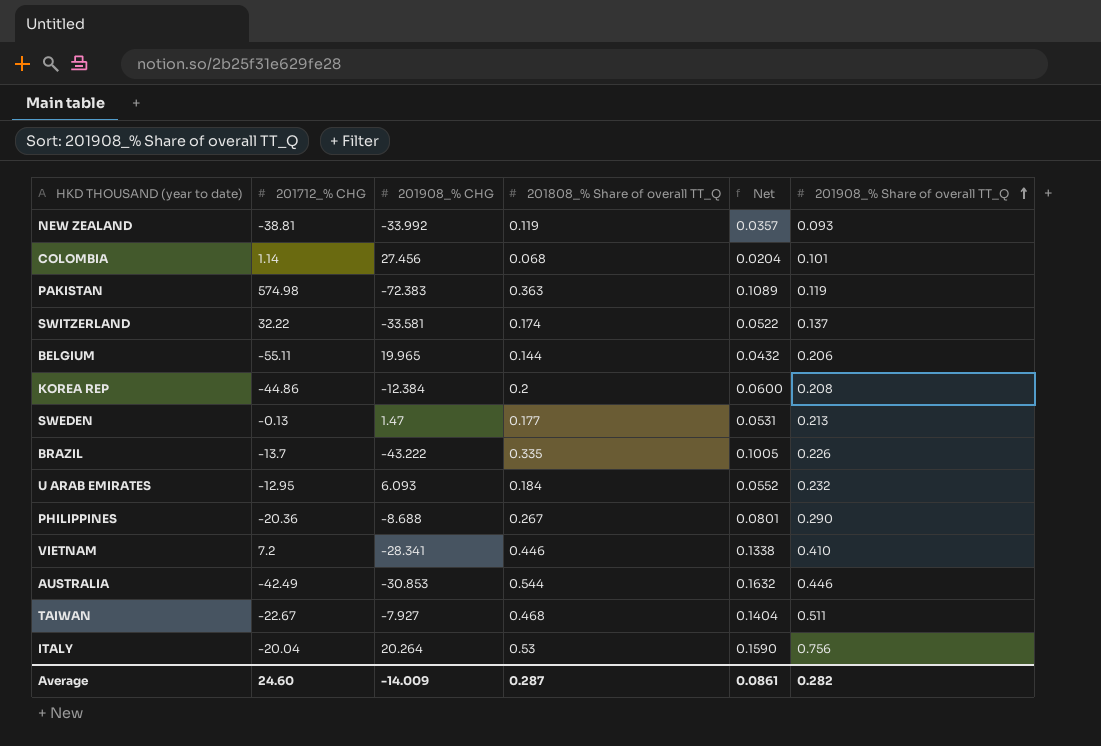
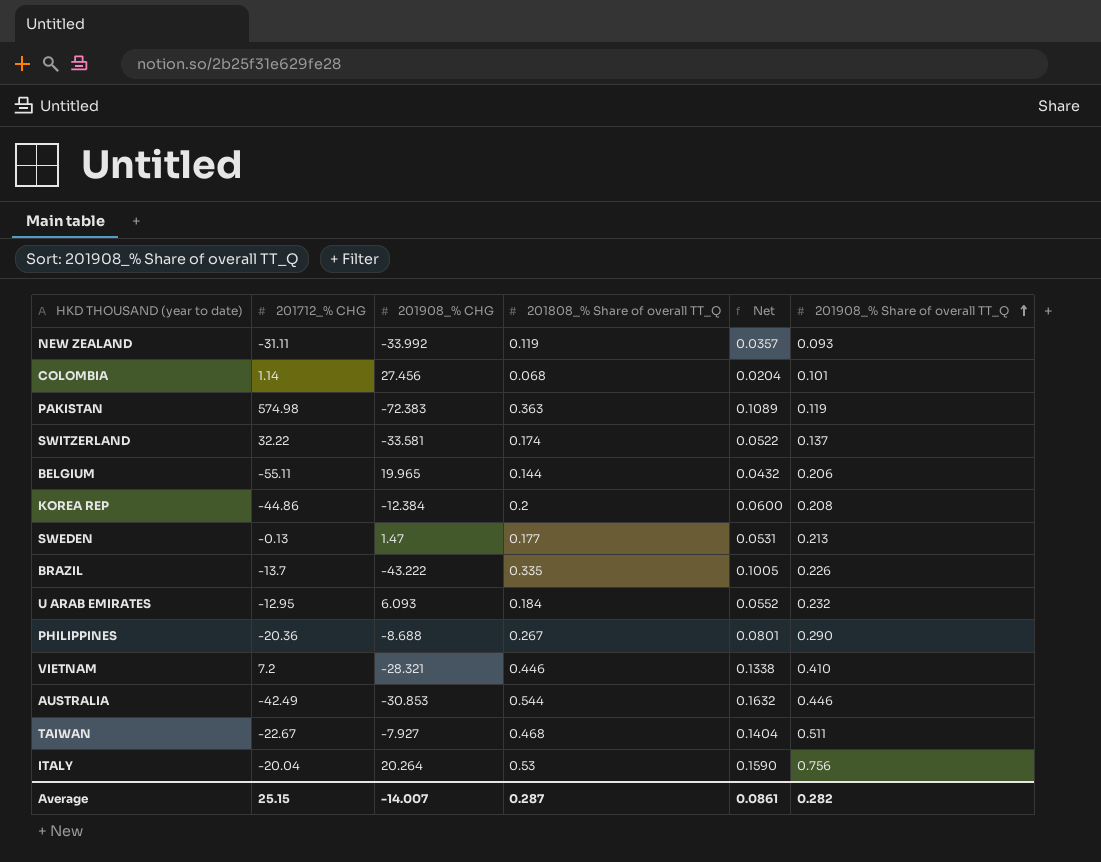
NEW ZEALAND | 201712_% CHG: -38.81 -> -31.11
VIETNAM | 201908_% CHG: -28.341 -> -28.321
Average | 201712_% CHG: 24.60 -> 25.15
Average | 201908_% CHG: -14.009 -> -14.007

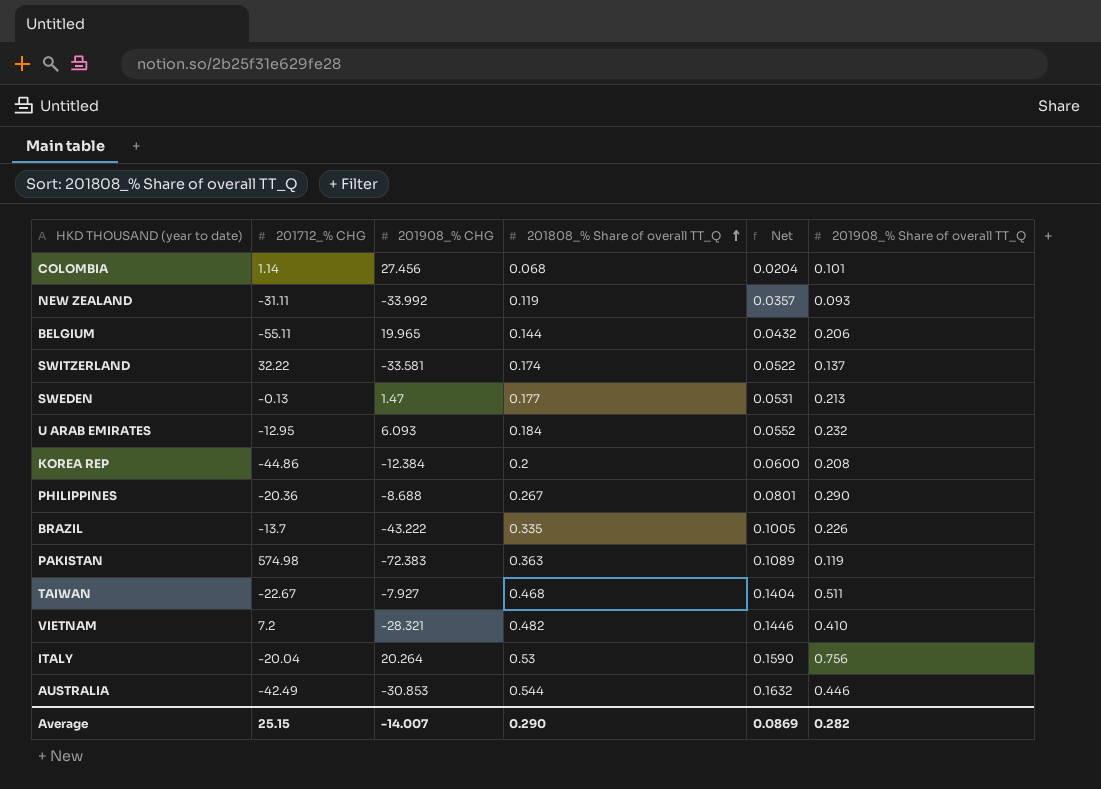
row order: 201908_% Share of overall TT_Q ascending -> 201808_% Share of overall TT_Q ascending
VIETNAM | 201808_% Share of overall TT_Q: 0.446 -> 0.482
VIETNAM | Net: 0.1338 -> 0.1446
Average | 201808_% Share of overall TT_Q: 0.287 -> 0.290
Average | Net: 0.0861 -> 0.0869

